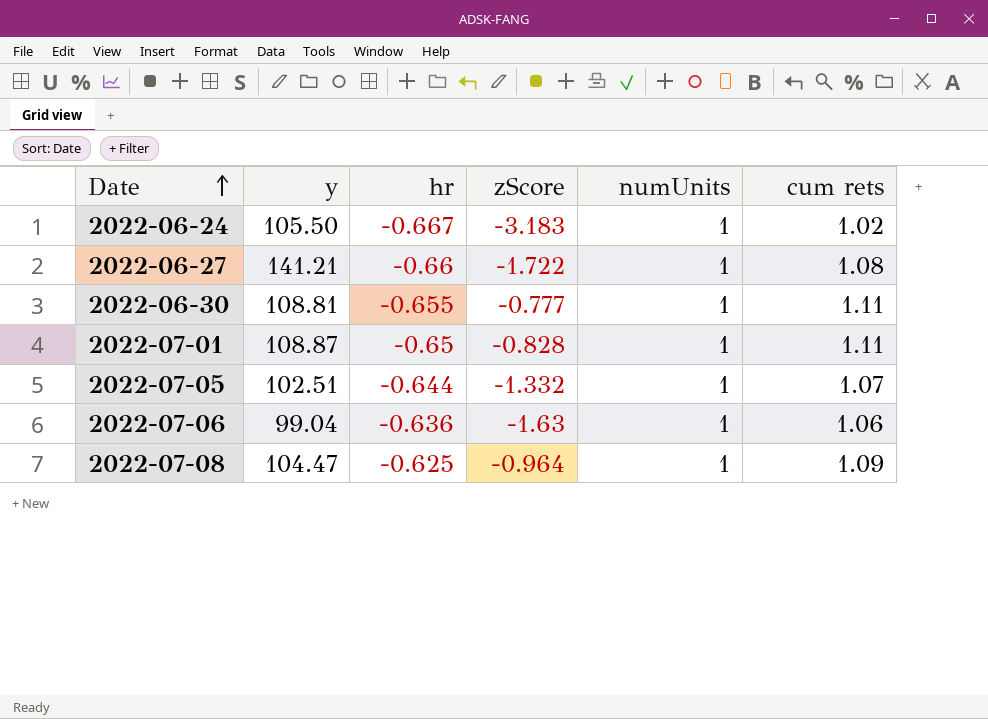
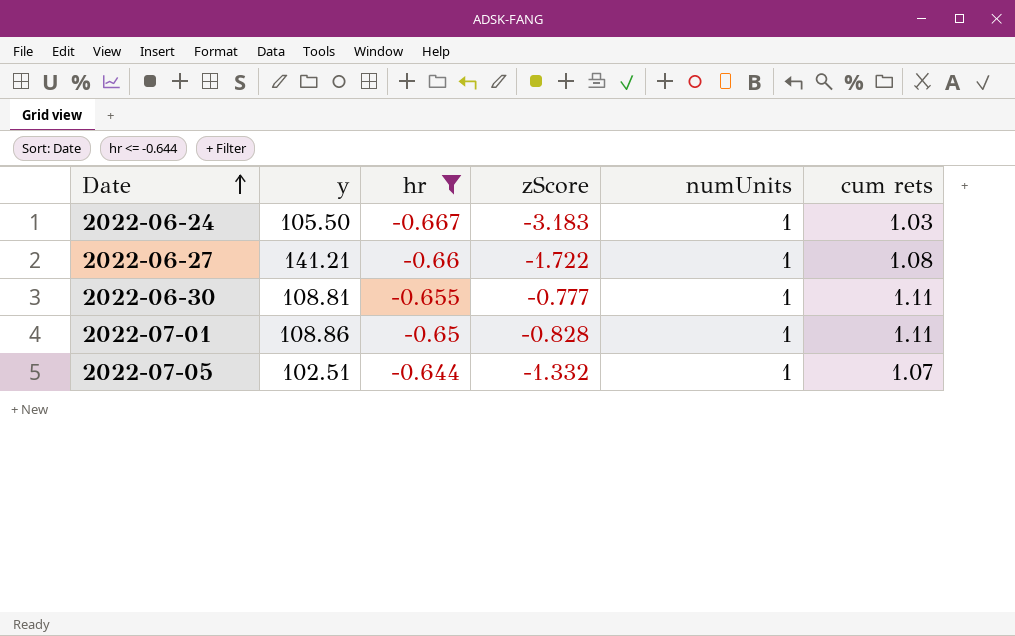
filter: none -> hr <= -0.644
2022-06-24 | cum rets: 1.02 -> 1.03
2022-07-01 | y: 108.87 -> 108.86

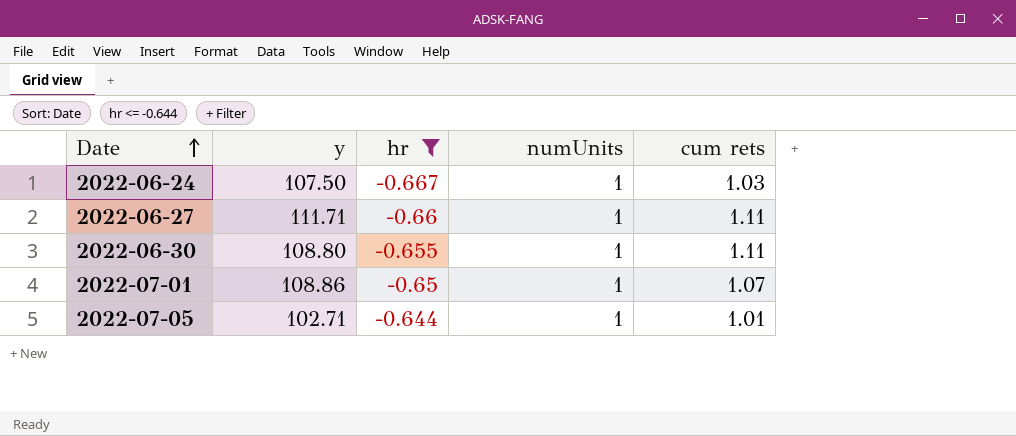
column zScore | position: 4 -> none
2022-06-24 | y: 105.50 -> 107.50
2022-06-27 | y: 141.21 -> 111.71
2022-06-27 | cum rets: 1.08 -> 1.11
2022-06-30 | y: 108.81 -> 108.80
2022-07-01 | cum rets: 1.11 -> 1.07
2022-07-05 | y: 102.51 -> 102.71
2022-07-05 | cum rets: 1.07 -> 1.01

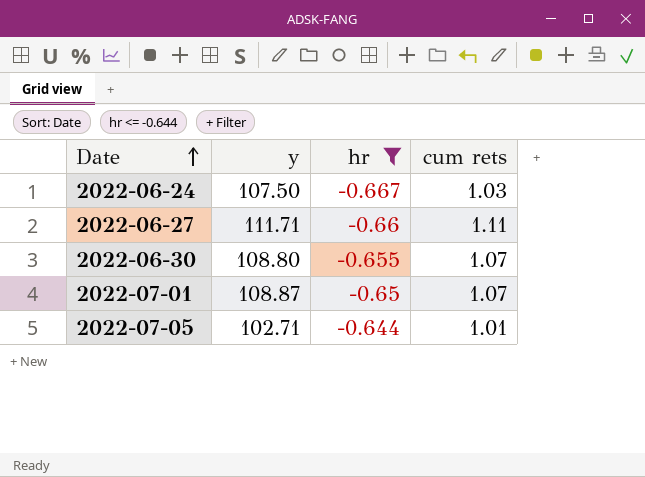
column numUnits | position: 4 -> none
2022-06-30 | cum rets: 1.11 -> 1.07
2022-07-01 | y: 108.86 -> 108.87

